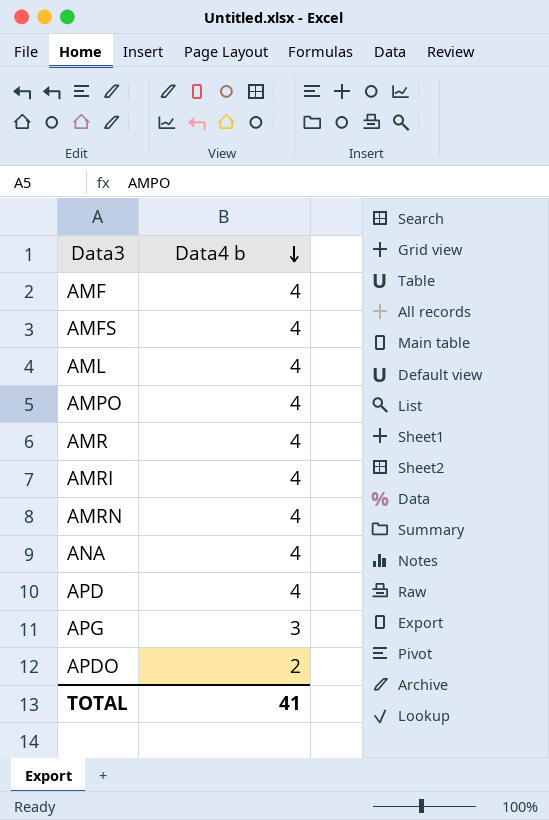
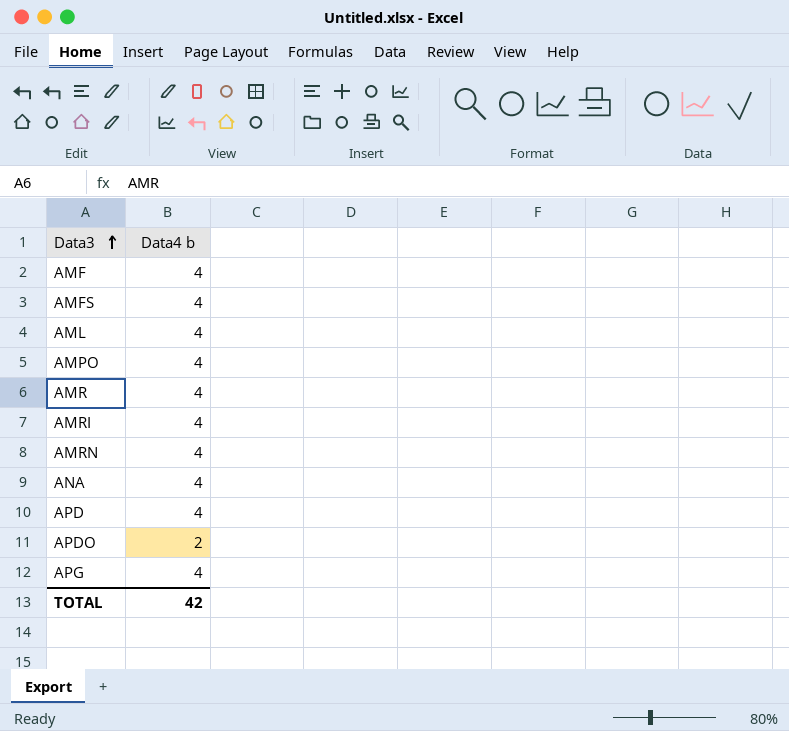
row order: Data4 b descending -> Data3 ascending
APG | Data4 b: 3 -> 4
TOTAL | Data4 b: 41 -> 42

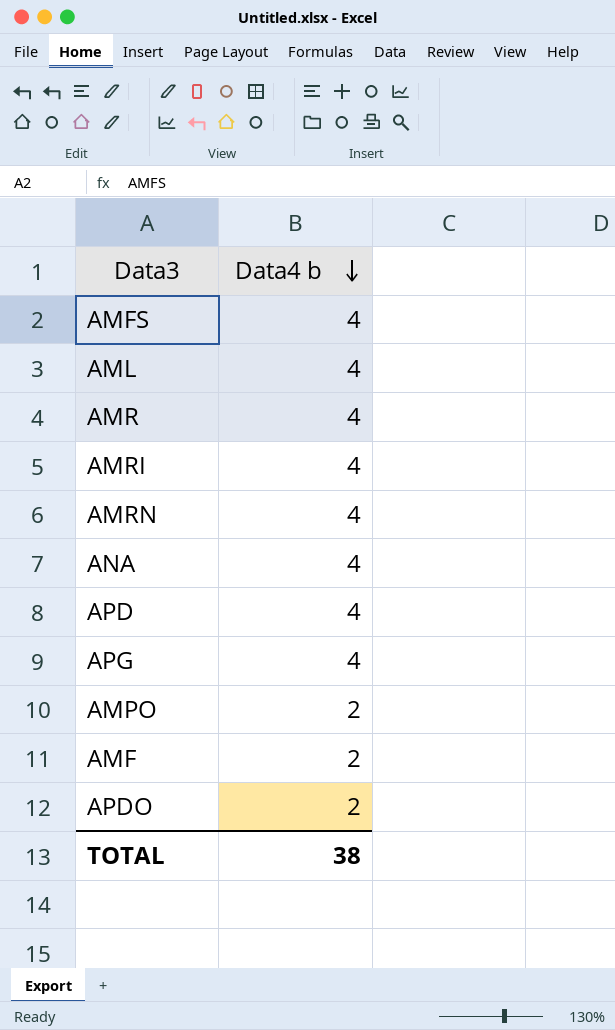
row order: Data3 ascending -> Data4 b descending
AMPO | Data4 b: 4 -> 2
AMF | Data4 b: 4 -> 2
TOTAL | Data4 b: 42 -> 38

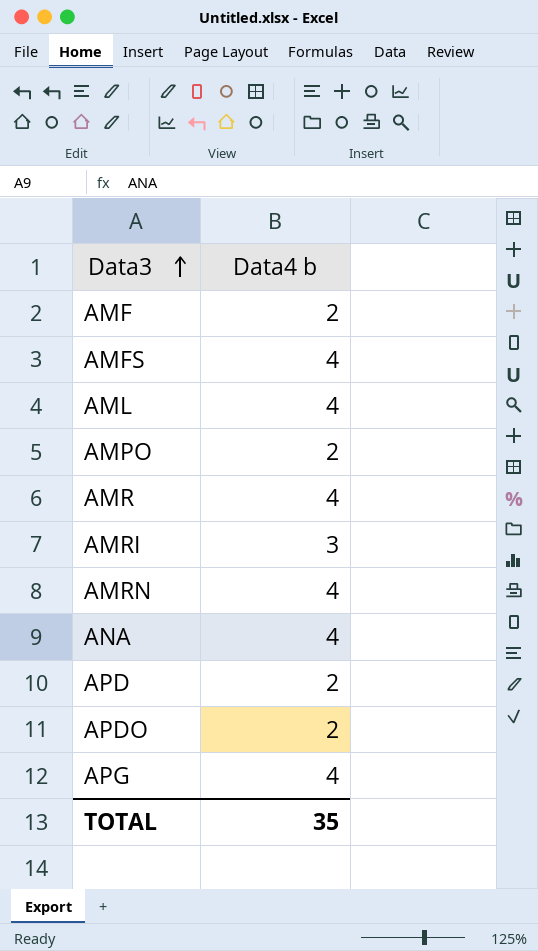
row order: Data4 b descending -> Data3 ascending
AMRI | Data4 b: 4 -> 3
APD | Data4 b: 4 -> 2
TOTAL | Data4 b: 38 -> 35

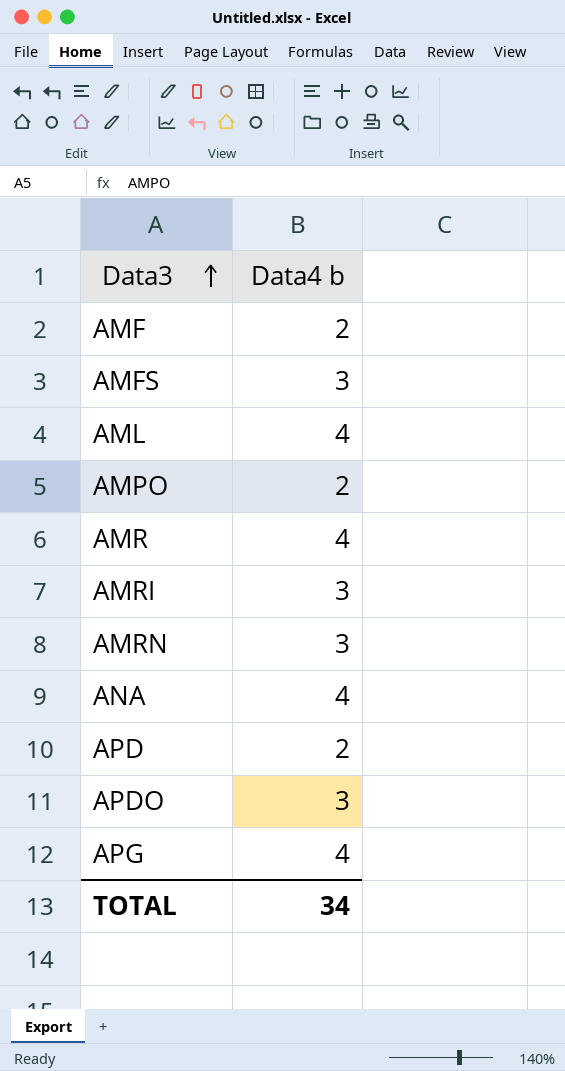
AMFS | Data4 b: 4 -> 3
AMRN | Data4 b: 4 -> 3
APDO | Data4 b: 2 -> 3
TOTAL | Data4 b: 35 -> 34

